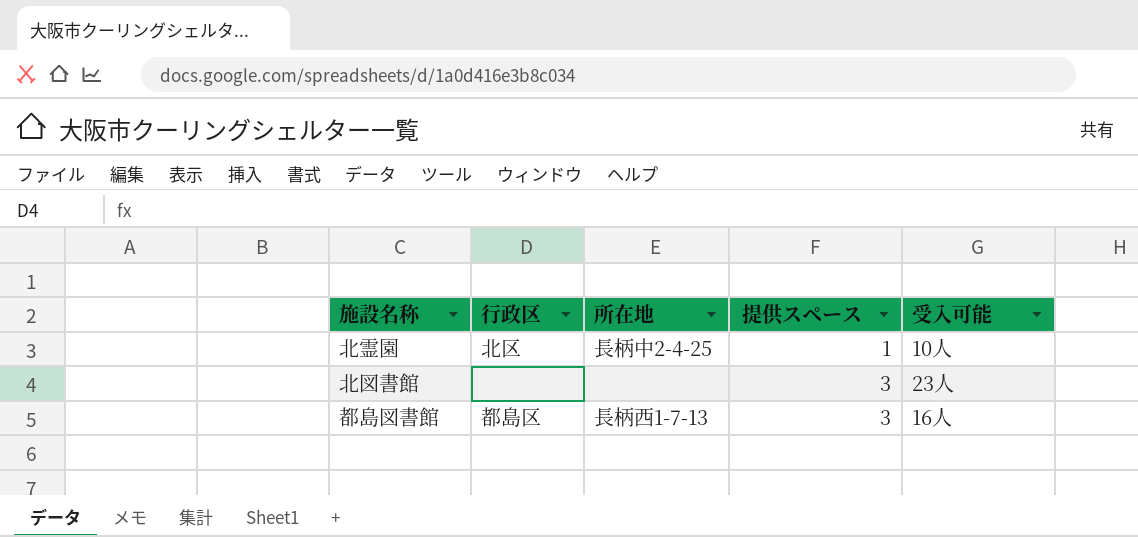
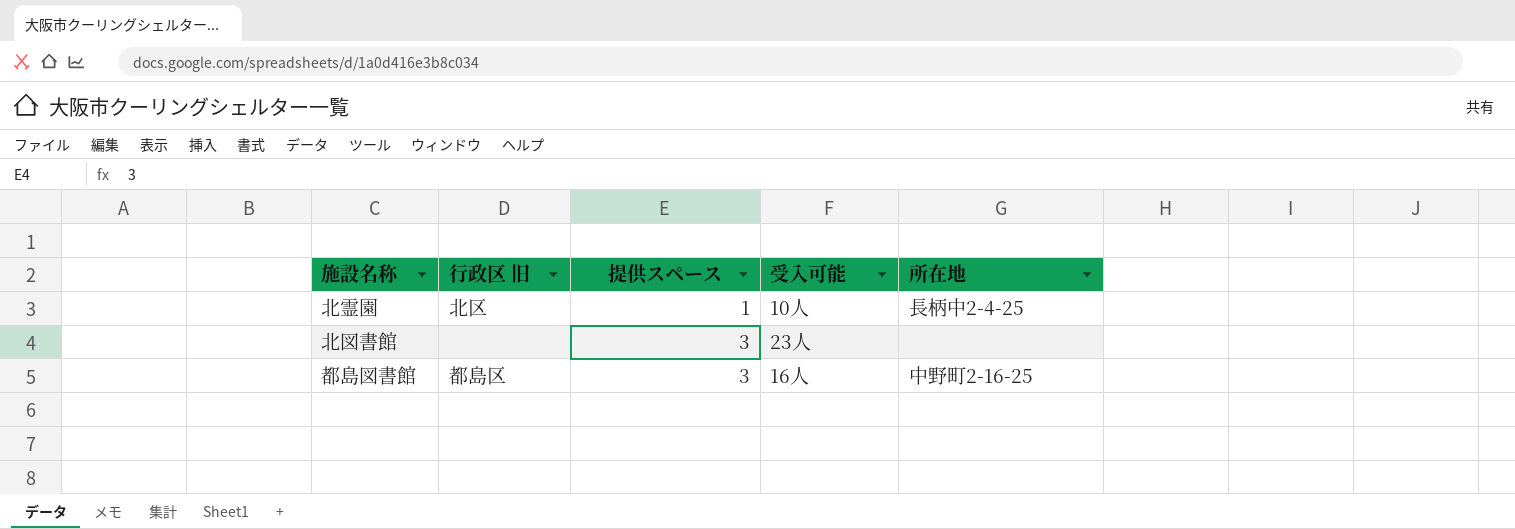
column name: 行政区 -> 行政区 旧
column 所在地 | position: 3 -> 5
都島図書館 | 所在地: 長柄西1-7-13 -> 中野町2-16-25

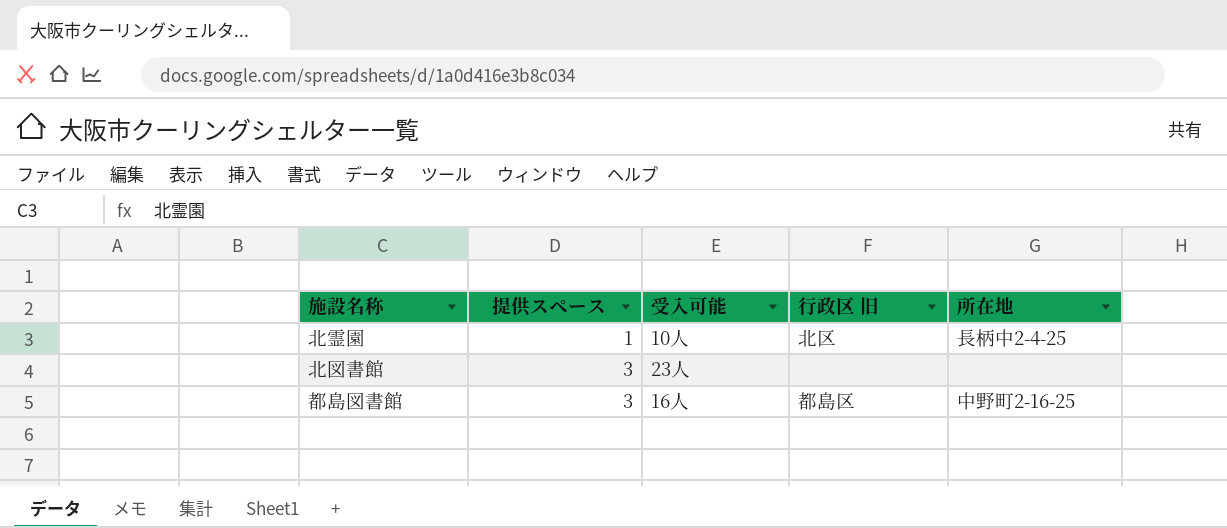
column 行政区 旧 | position: 2 -> 4

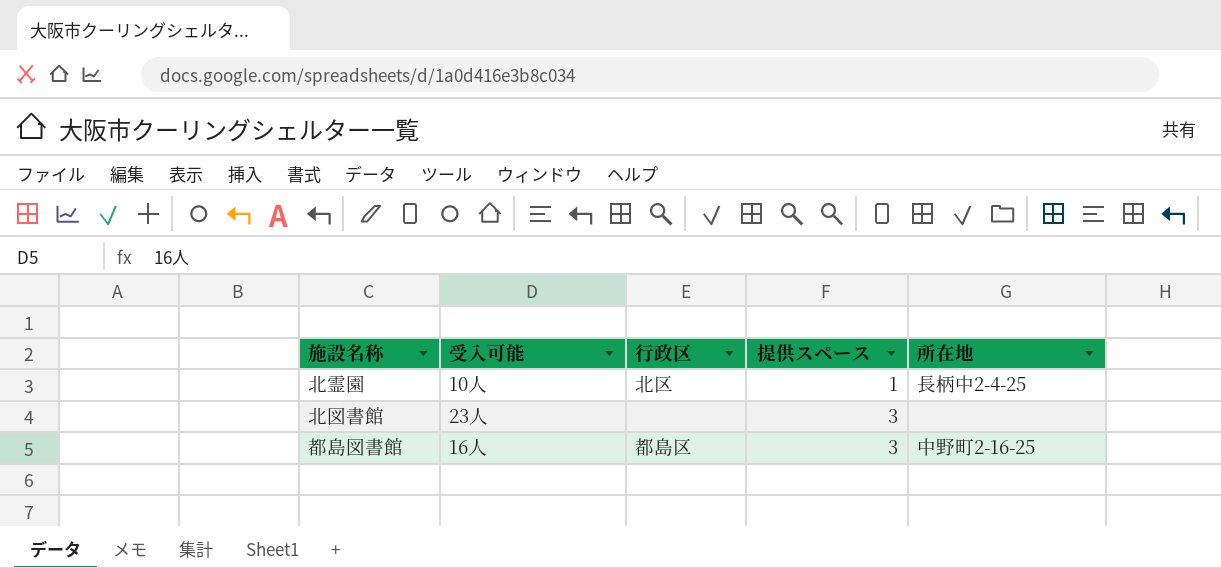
column name: 行政区 旧 -> 行政区
column 提供スペース | position: 2 -> 4

